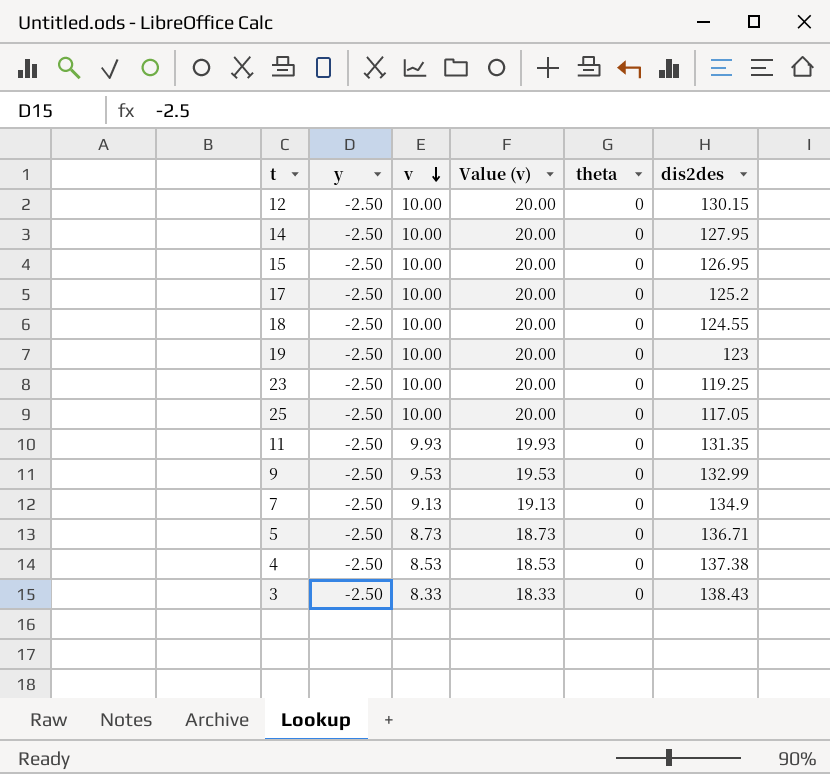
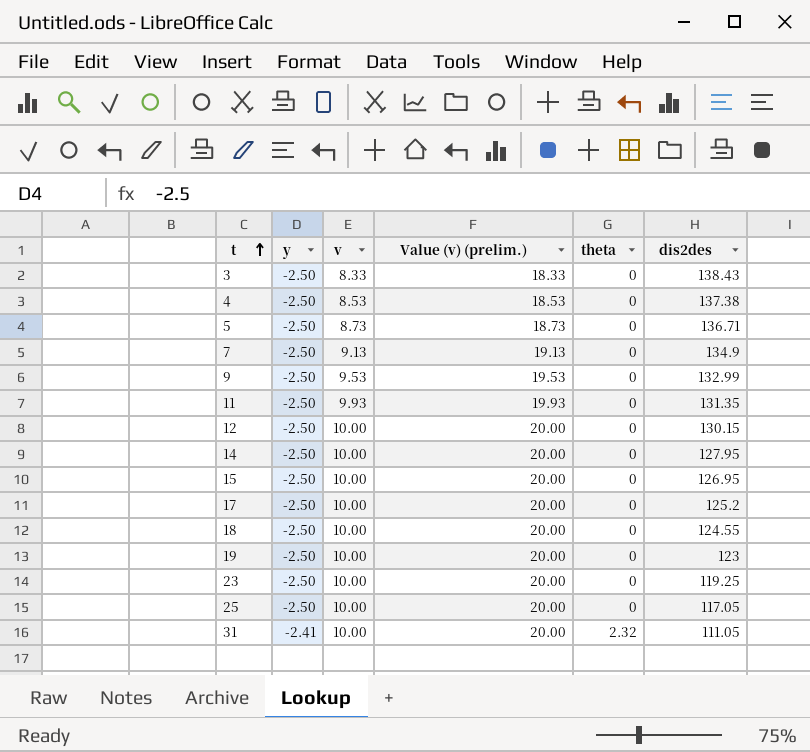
row order: v descending -> t ascending
column name: Value (v) -> Value (v) (prelim.)
row 31: none -> -2.41 | 10.00 | 20.00 | 2.32 | 111.05

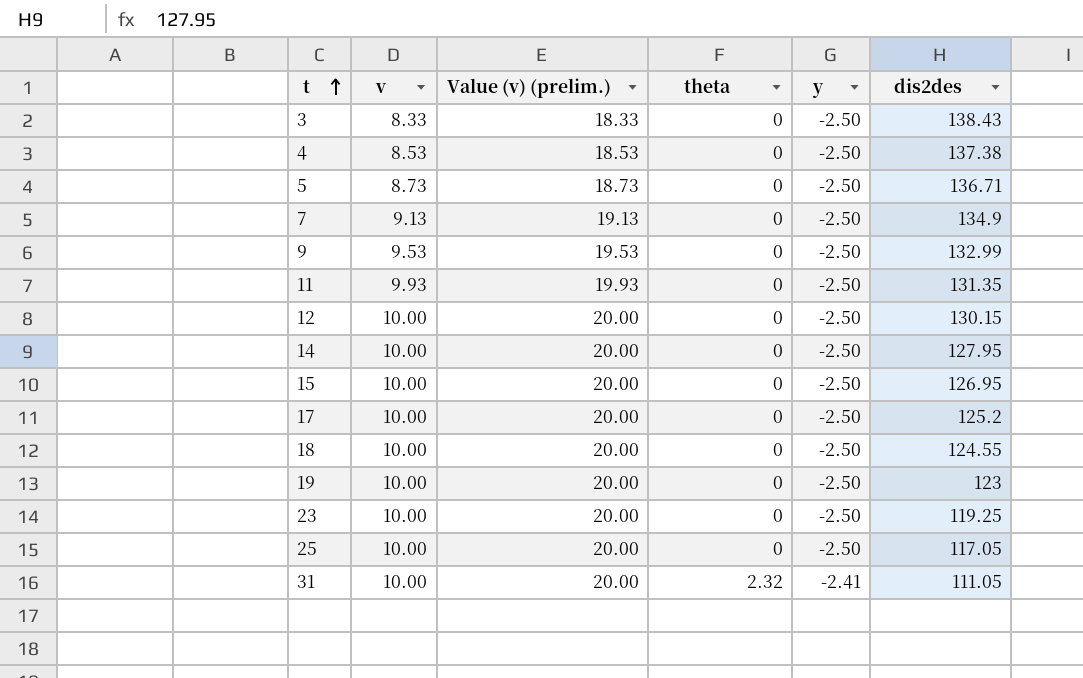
column y | position: 2 -> 5

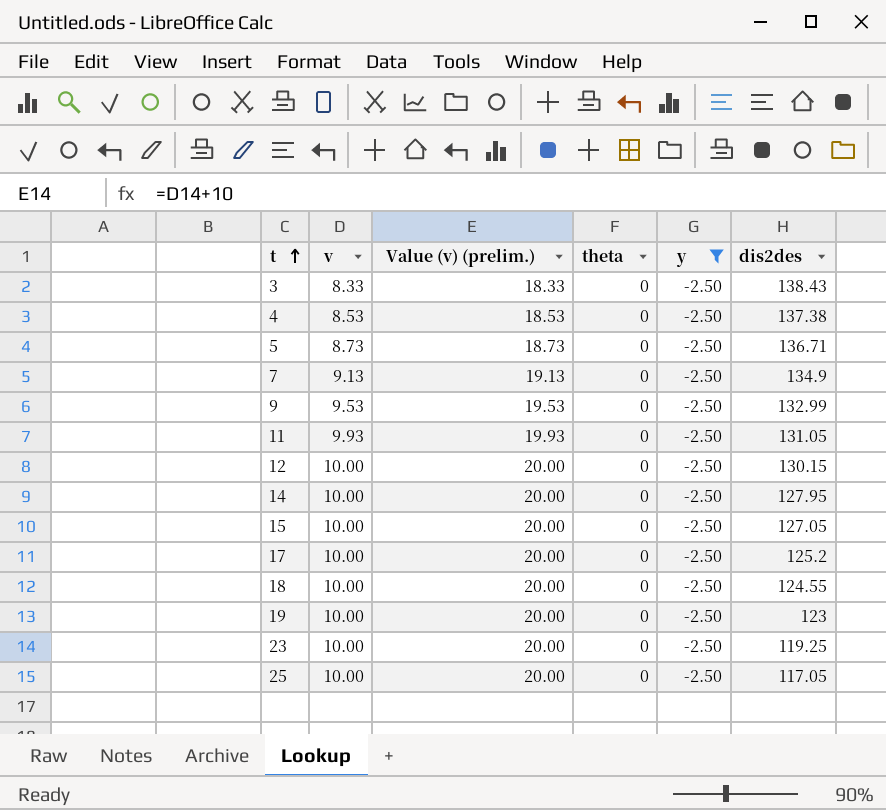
filter: none -> y = -2.50
11 | dis2des: 131.35 -> 131.05
15 | dis2des: 126.95 -> 127.05

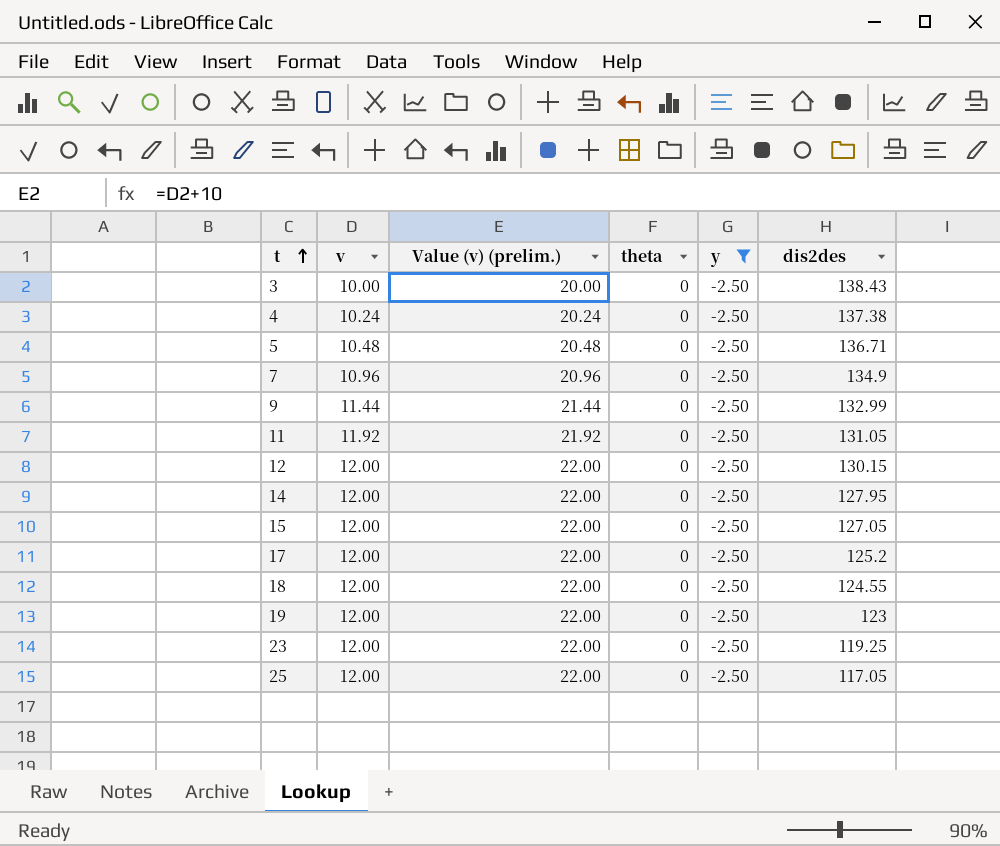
3 | v: 8.33 -> 10.00
3 | Value (v) (prelim.): 18.33 -> 20.00
4 | v: 8.53 -> 10.24
4 | Value (v) (prelim.): 18.53 -> 20.24
5 | v: 8.73 -> 10.48
5 | Value (v) (prelim.): 18.73 -> 20.48
7 | v: 9.13 -> 10.96
7 | Value (v) (prelim.): 19.13 -> 20.96
9 | v: 9.53 -> 11.44
9 | Value (v) (prelim.): 19.53 -> 21.44
11 | v: 9.93 -> 11.92
11 | Value (v) (prelim.): 19.93 -> 21.92
12 | v: 10.00 -> 12.00
12 | Value (v) (prelim.): 20.00 -> 22.00
14 | v: 10.00 -> 12.00
14 | Value (v) (prelim.): 20.00 -> 22.00
15 | v: 10.00 -> 12.00
15 | Value (v) (prelim.): 20.00 -> 22.00
17 | v: 10.00 -> 12.00
17 | Value (v) (prelim.): 20.00 -> 22.00
18 | v: 10.00 -> 12.00
18 | Value (v) (prelim.): 20.00 -> 22.00
19 | v: 10.00 -> 12.00
19 | Value (v) (prelim.): 20.00 -> 22.00
23 | v: 10.00 -> 12.00
23 | Value (v) (prelim.): 20.00 -> 22.00
25 | v: 10.00 -> 12.00
25 | Value (v) (prelim.): 20.00 -> 22.00

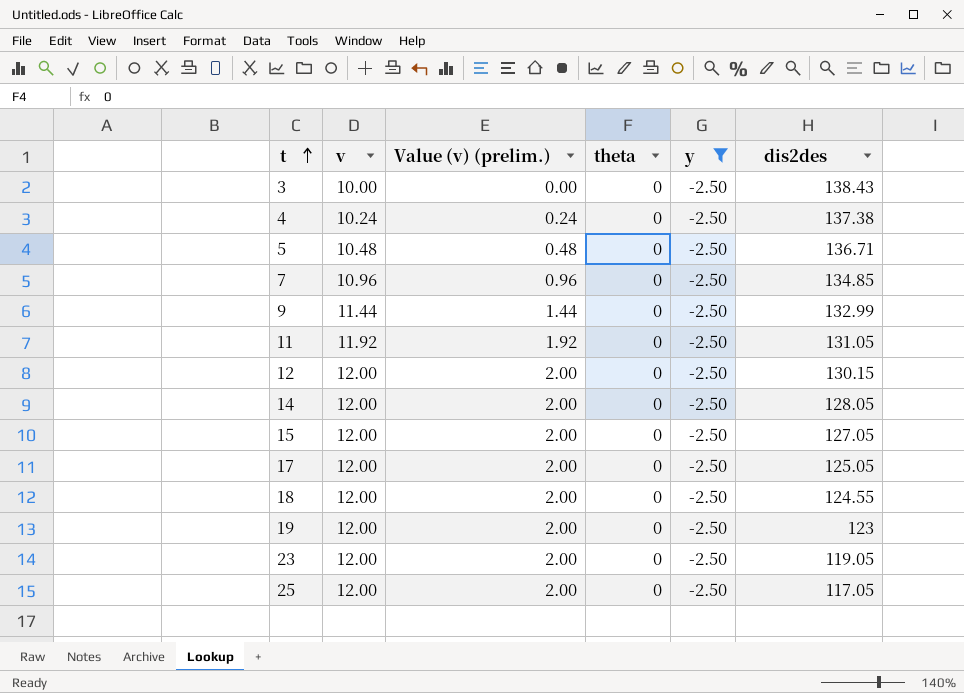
column Value (v) (prelim.) | formula: [v] + 10 -> [v] - 10
7 | dis2des: 134.9 -> 134.85
14 | dis2des: 127.95 -> 128.05
17 | dis2des: 125.2 -> 125.05
23 | dis2des: 119.25 -> 119.05

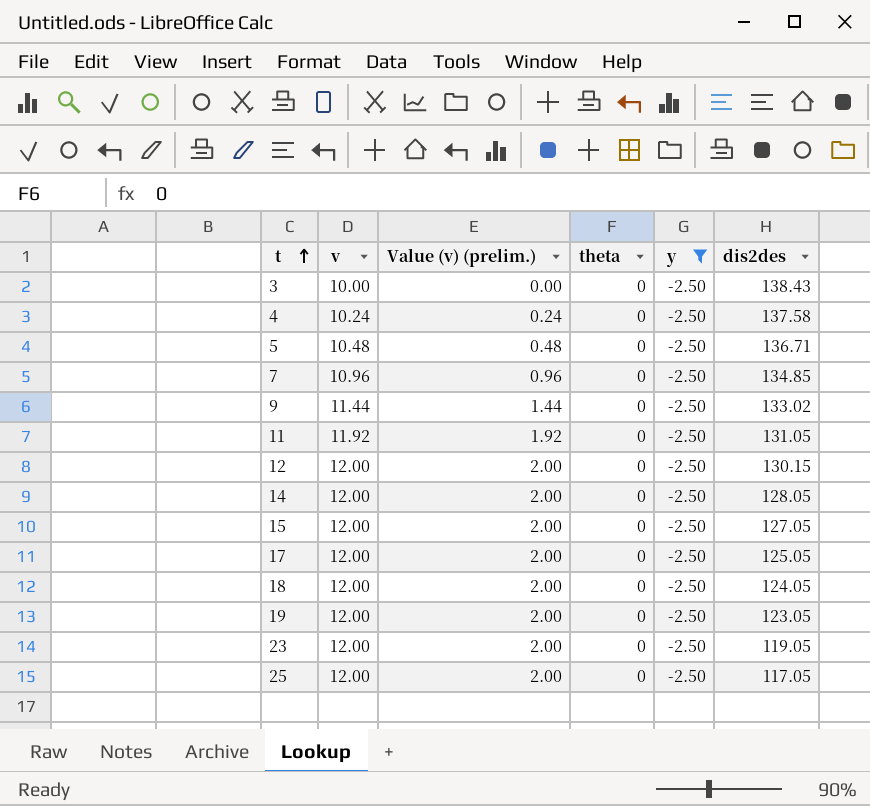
4 | dis2des: 137.38 -> 137.58
9 | dis2des: 132.99 -> 133.02
18 | dis2des: 124.55 -> 124.05
19 | dis2des: 123 -> 123.05

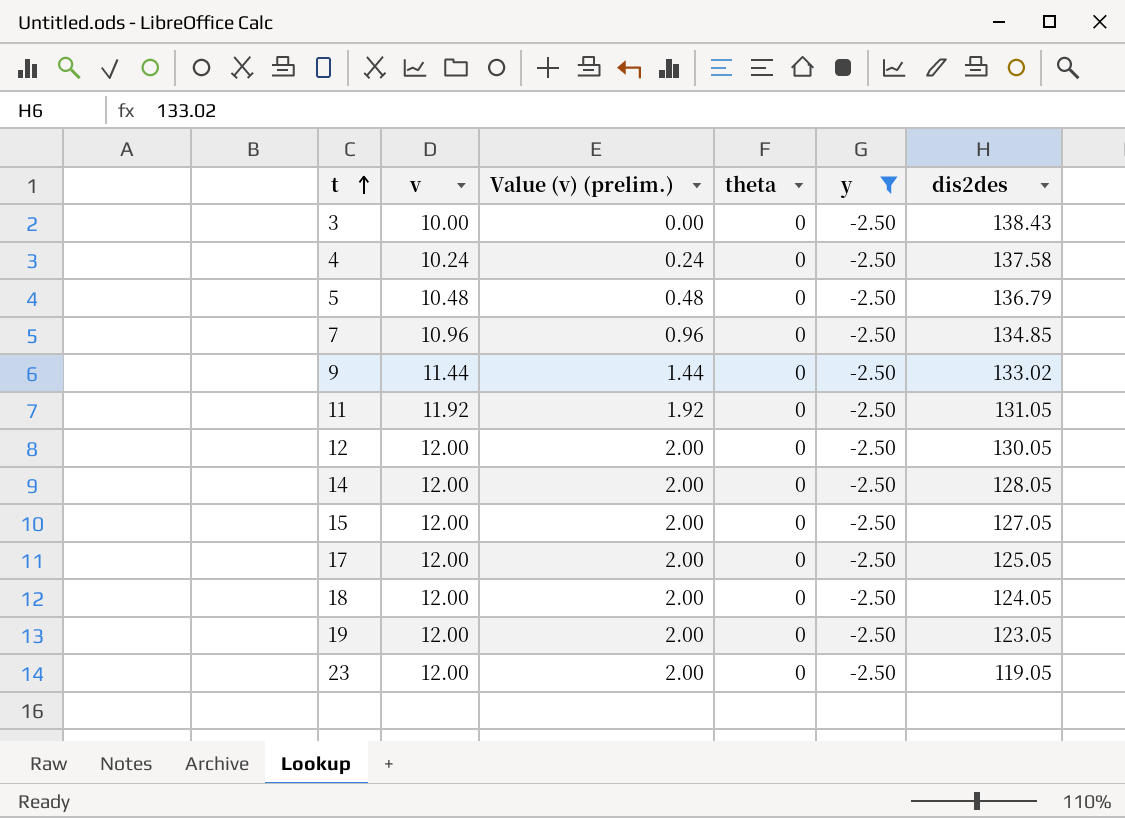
row 25: 12.00 | 2.00 | 0 | -2.50 | 117.05 -> none
5 | dis2des: 136.71 -> 136.79
12 | dis2des: 130.15 -> 130.05

